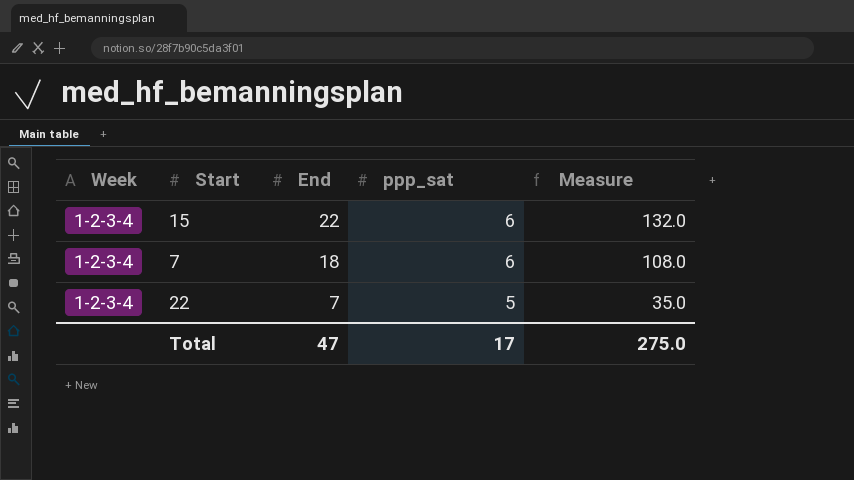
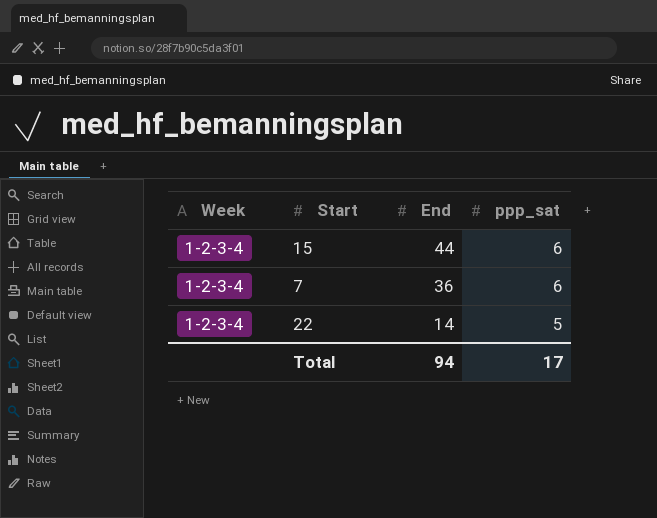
column Measure | formula: [End] * [ppp_sat] -> none
15 | End: 22 -> 44
7 | End: 18 -> 36
22 | End: 7 -> 14
Total | End: 47 -> 94

